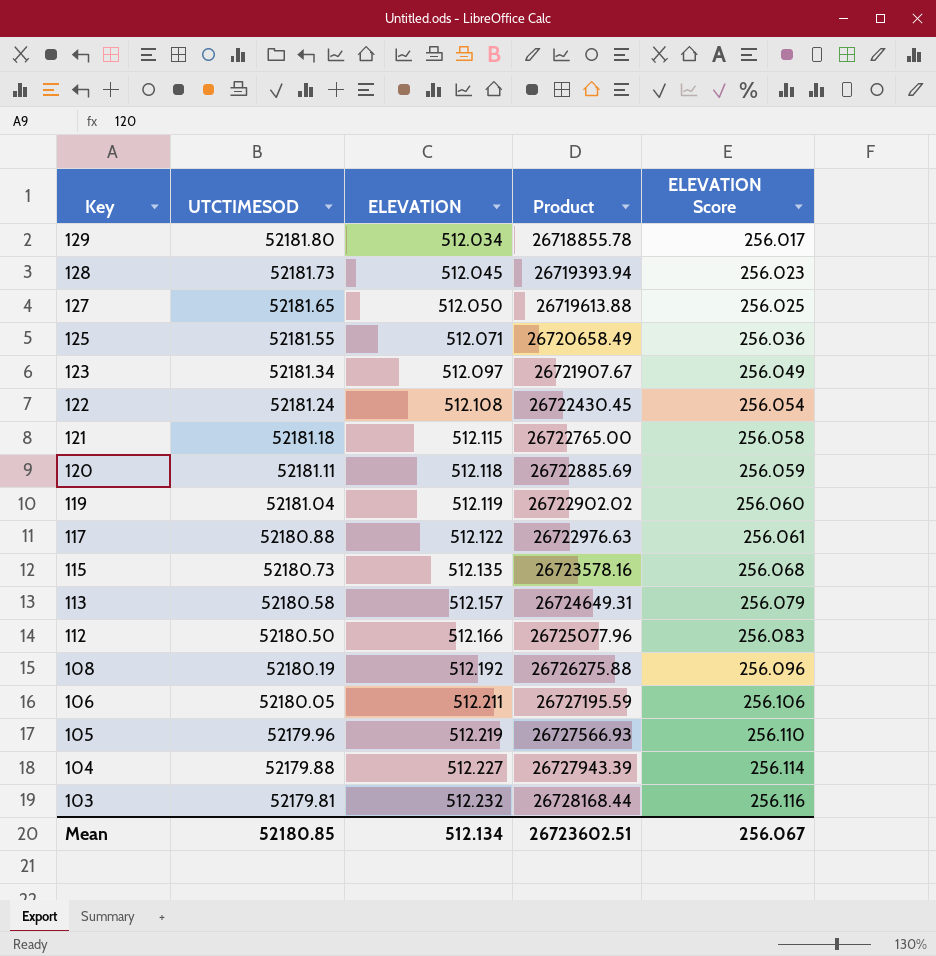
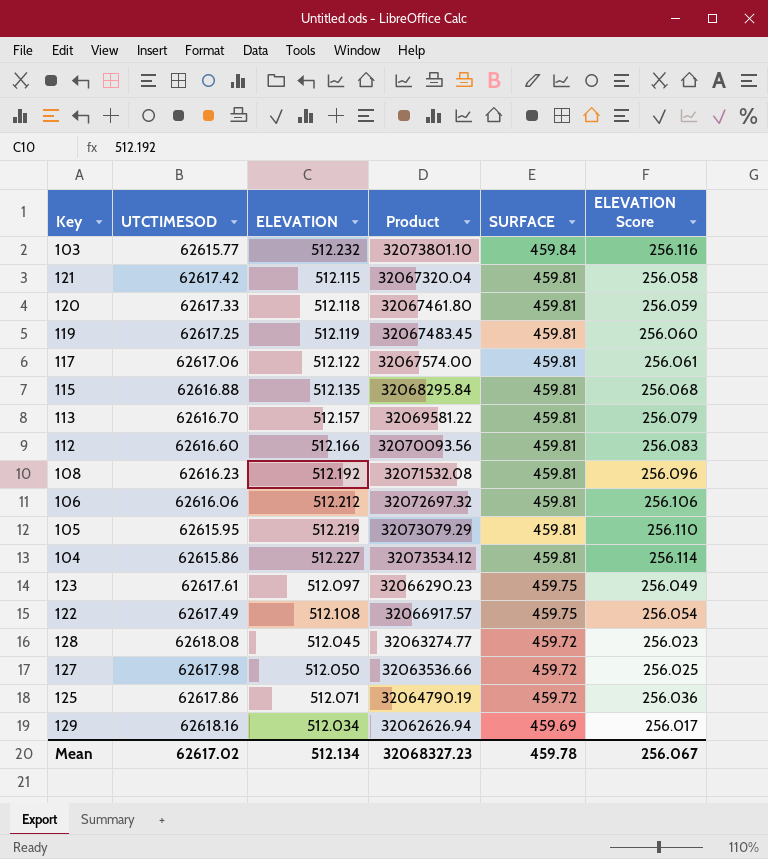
row order: Key descending -> SURFACE descending
column SURFACE | position: none -> 5
103 | UTCTIMESOD: 52179.81 -> 62615.77
103 | Product: 26728168.44 -> 32073801.10
121 | UTCTIMESOD: 52181.18 -> 62617.42
121 | Product: 26722765.00 -> 32067320.04
120 | UTCTIMESOD: 52181.11 -> 62617.33
120 | Product: 26722885.69 -> 32067461.80
119 | UTCTIMESOD: 52181.04 -> 62617.25
119 | Product: 26722902.02 -> 32067483.45
117 | UTCTIMESOD: 52180.88 -> 62617.06
117 | Product: 26722976.63 -> 32067574.00
115 | UTCTIMESOD: 52180.73 -> 62616.88
115 | Product: 26723578.16 -> 32068295.84
113 | UTCTIMESOD: 52180.58 -> 62616.70
113 | Product: 26724649.31 -> 32069581.22
112 | UTCTIMESOD: 52180.50 -> 62616.60
112 | Product: 26725077.96 -> 32070093.56
108 | UTCTIMESOD: 52180.19 -> 62616.23
108 | Product: 26726275.88 -> 32071532.08
106 | UTCTIMESOD: 52180.05 -> 62616.06
106 | ELEVATION: 512.211 -> 512.212
106 | Product: 26727195.59 -> 32072697.32
105 | UTCTIMESOD: 52179.96 -> 62615.95
105 | Product: 26727566.93 -> 32073079.29
104 | UTCTIMESOD: 52179.88 -> 62615.86
104 | Product: 26727943.39 -> 32073534.12
123 | UTCTIMESOD: 52181.34 -> 62617.61
123 | Product: 26721907.67 -> 32066290.23
122 | UTCTIMESOD: 52181.24 -> 62617.49
122 | Product: 26722430.45 -> 32066917.57
128 | UTCTIMESOD: 52181.73 -> 62618.08
128 | Product: 26719393.94 -> 32063274.77
127 | UTCTIMESOD: 52181.65 -> 62617.98
127 | Product: 26719613.88 -> 32063536.66
125 | UTCTIMESOD: 52181.55 -> 62617.86
125 | Product: 26720658.49 -> 32064790.19
129 | UTCTIMESOD: 52181.80 -> 62618.16
129 | Product: 26718855.78 -> 32062626.94
Mean | UTCTIMESOD: 52180.85 -> 62617.02
Mean | Product: 26723602.51 -> 32068327.23

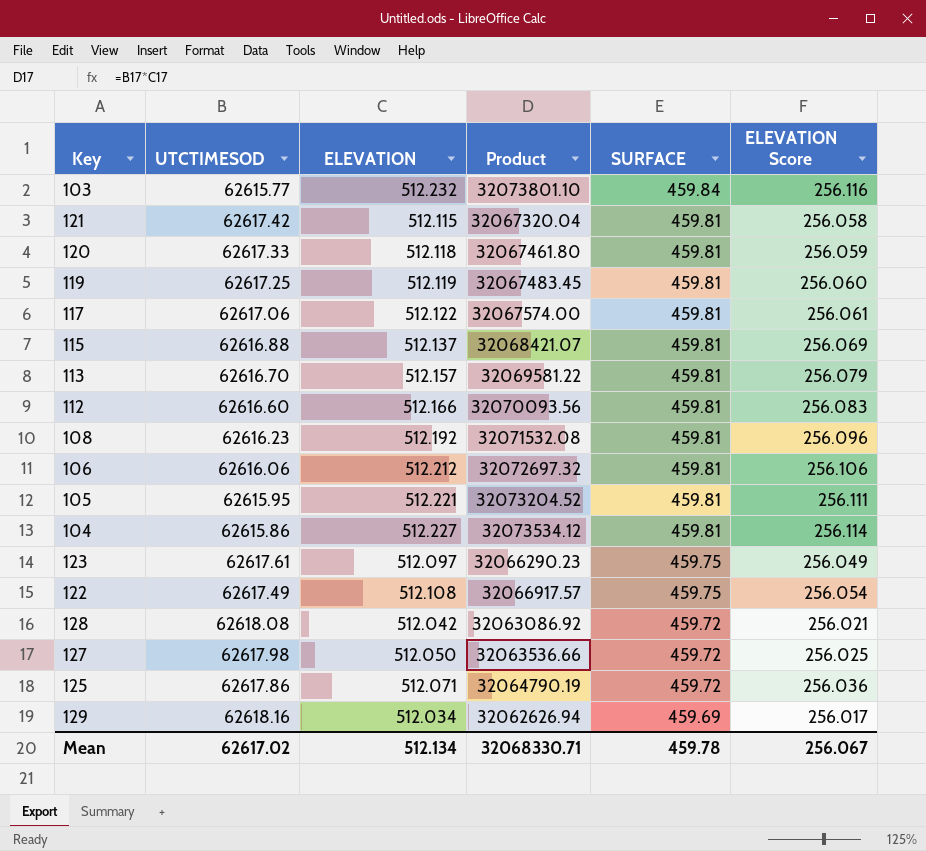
115 | ELEVATION: 512.135 -> 512.137
115 | Product: 32068295.84 -> 32068421.07
115 | ELEVATION Score: 256.068 -> 256.069
105 | ELEVATION: 512.219 -> 512.221
105 | Product: 32073079.29 -> 32073204.52
105 | ELEVATION Score: 256.110 -> 256.111
128 | ELEVATION: 512.045 -> 512.042
128 | Product: 32063274.77 -> 32063086.92
128 | ELEVATION Score: 256.023 -> 256.021
Mean | Product: 32068327.23 -> 32068330.71

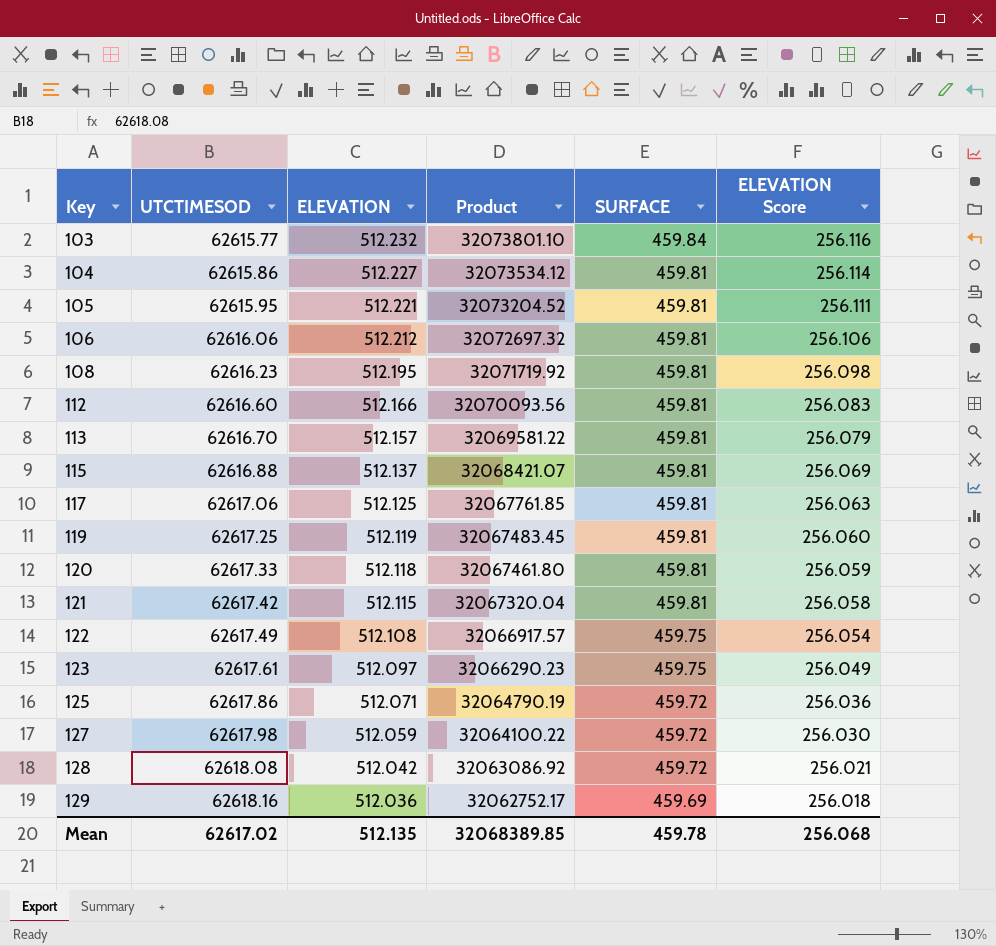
row order: SURFACE descending -> Key ascending
108 | ELEVATION: 512.192 -> 512.195
108 | Product: 32071532.08 -> 32071719.92
108 | ELEVATION Score: 256.096 -> 256.098
117 | ELEVATION: 512.122 -> 512.125
117 | Product: 32067574.00 -> 32067761.85
117 | ELEVATION Score: 256.061 -> 256.063
127 | ELEVATION: 512.050 -> 512.059
127 | Product: 32063536.66 -> 32064100.22
127 | ELEVATION Score: 256.025 -> 256.030
129 | ELEVATION: 512.034 -> 512.036
129 | Product: 32062626.94 -> 32062752.17
129 | ELEVATION Score: 256.017 -> 256.018
Mean | ELEVATION: 512.134 -> 512.135
Mean | Product: 32068330.71 -> 32068389.85
Mean | ELEVATION Score: 256.067 -> 256.068

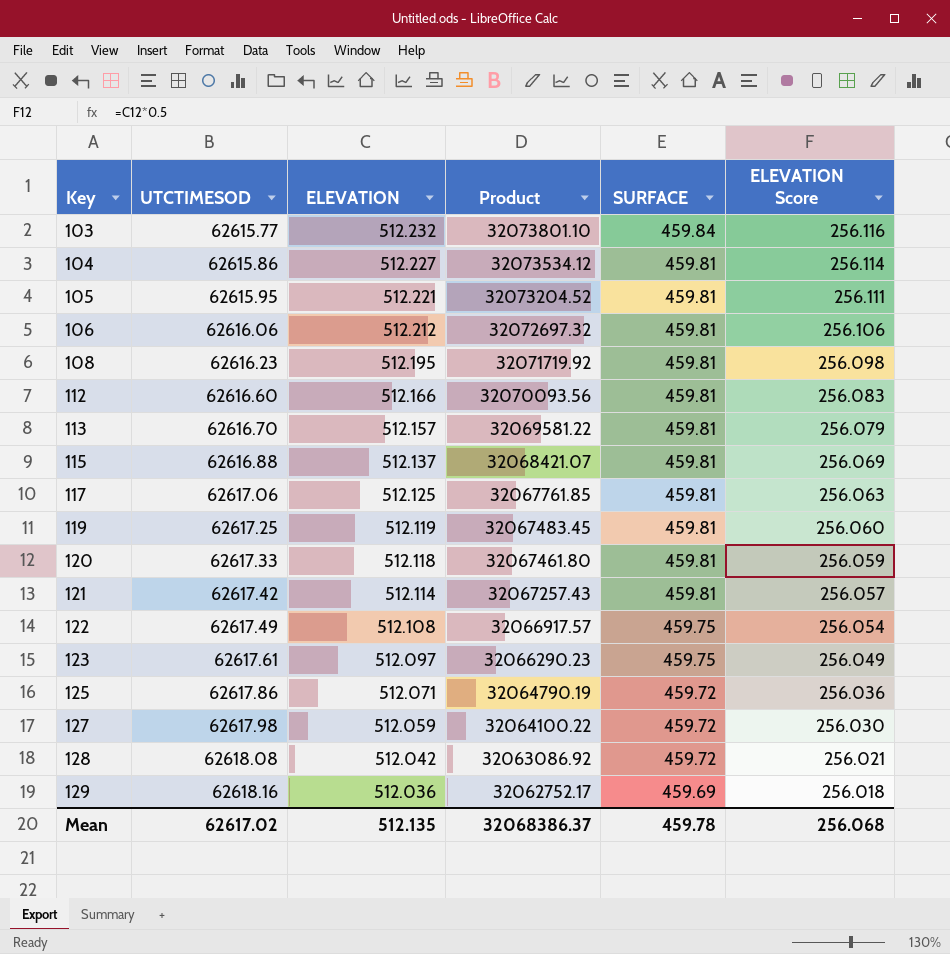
121 | ELEVATION: 512.115 -> 512.114
121 | Product: 32067320.04 -> 32067257.43
121 | ELEVATION Score: 256.058 -> 256.057
Mean | Product: 32068389.85 -> 32068386.37

